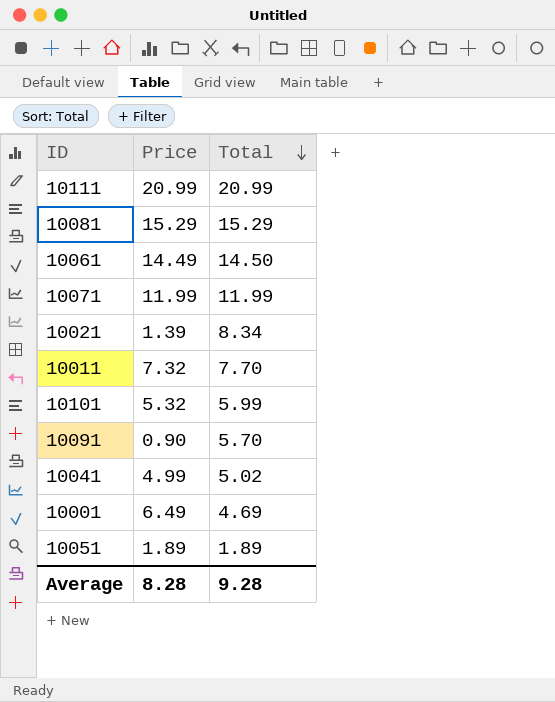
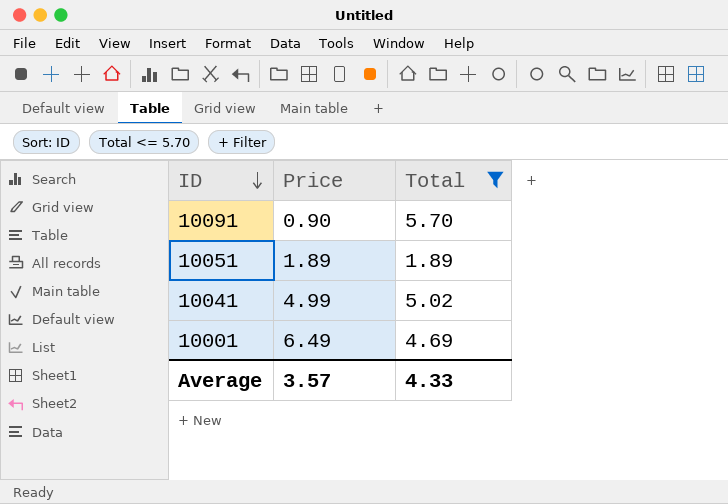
filter: none -> Total <= 5.70
row order: Total descending -> ID descending
Average | Price: 8.28 -> 3.57
Average | Total: 9.28 -> 4.33

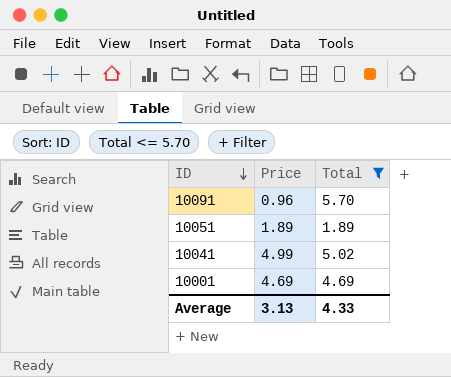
10091 | Price: 0.90 -> 0.96
10001 | Price: 6.49 -> 4.69
Average | Price: 3.57 -> 3.13

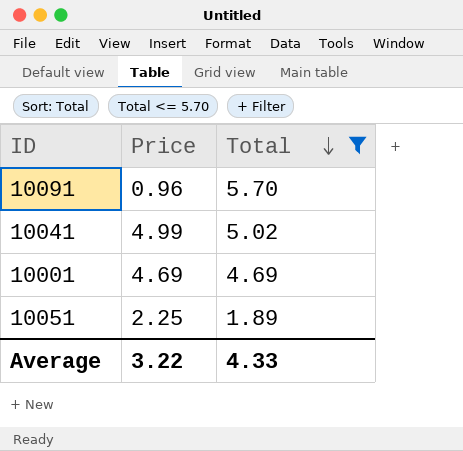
row order: ID descending -> Total descending
10051 | Price: 1.89 -> 2.25
Average | Price: 3.13 -> 3.22

